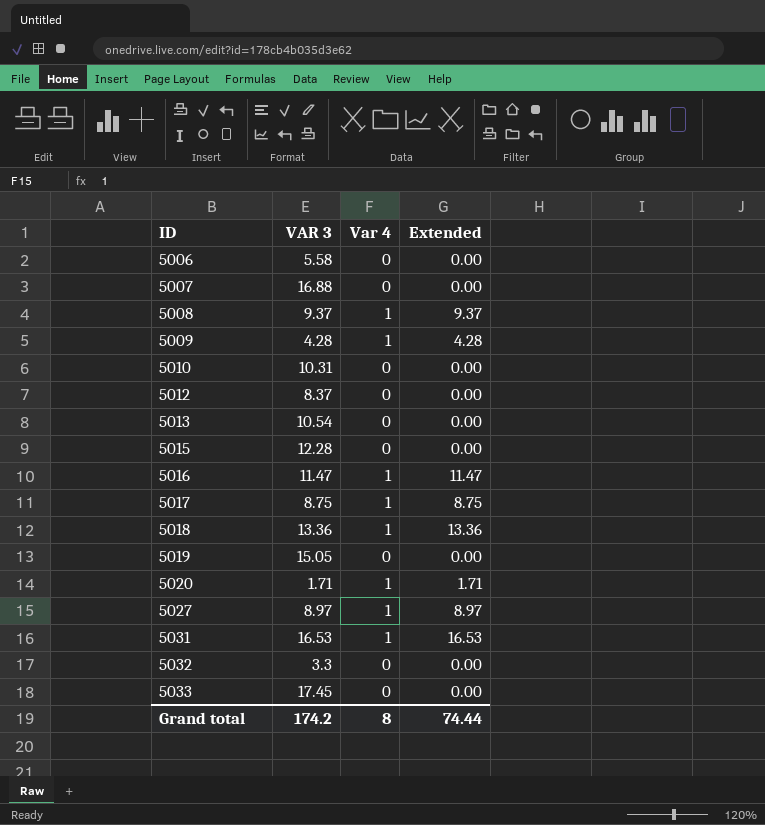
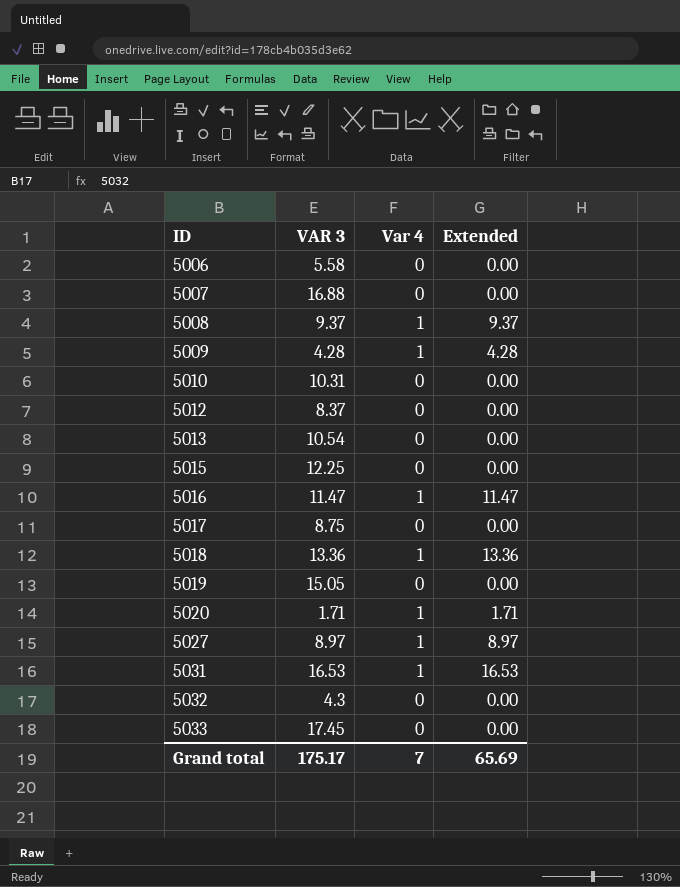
5015 | VAR 3: 12.28 -> 12.25
5017 | Var 4: 1 -> 0
5017 | Extended: 8.75 -> 0.00
5032 | VAR 3: 3.3 -> 4.3
Grand total | VAR 3: 174.2 -> 175.17
Grand total | Var 4: 8 -> 7
Grand total | Extended: 74.44 -> 65.69

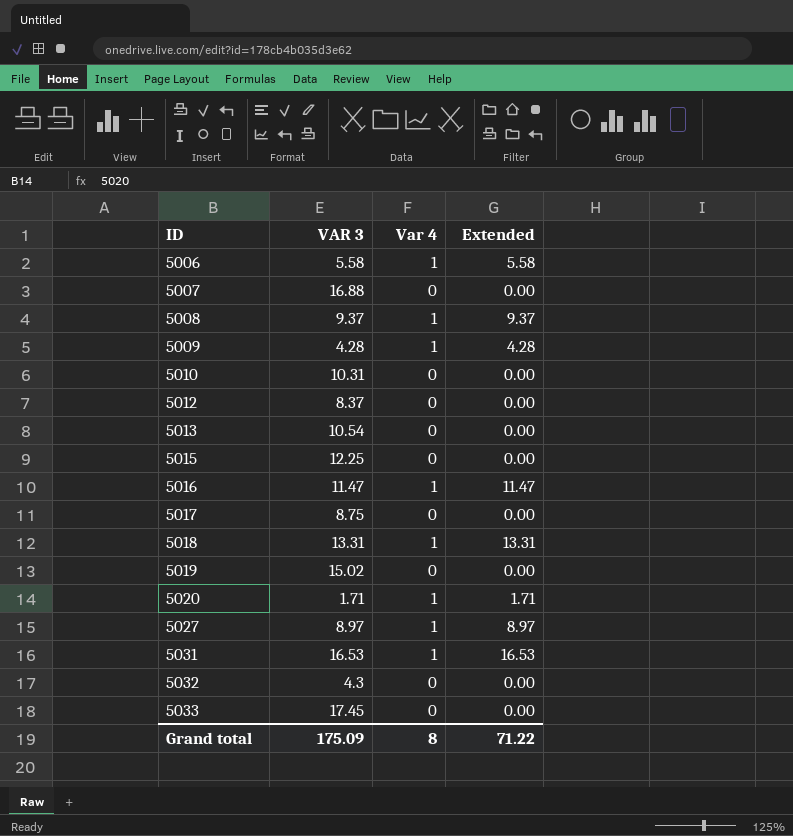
5006 | Var 4: 0 -> 1
5006 | Extended: 0.00 -> 5.58
5018 | VAR 3: 13.36 -> 13.31
5018 | Extended: 13.36 -> 13.31
5019 | VAR 3: 15.05 -> 15.02
Grand total | VAR 3: 175.17 -> 175.09
Grand total | Var 4: 7 -> 8
Grand total | Extended: 65.69 -> 71.22

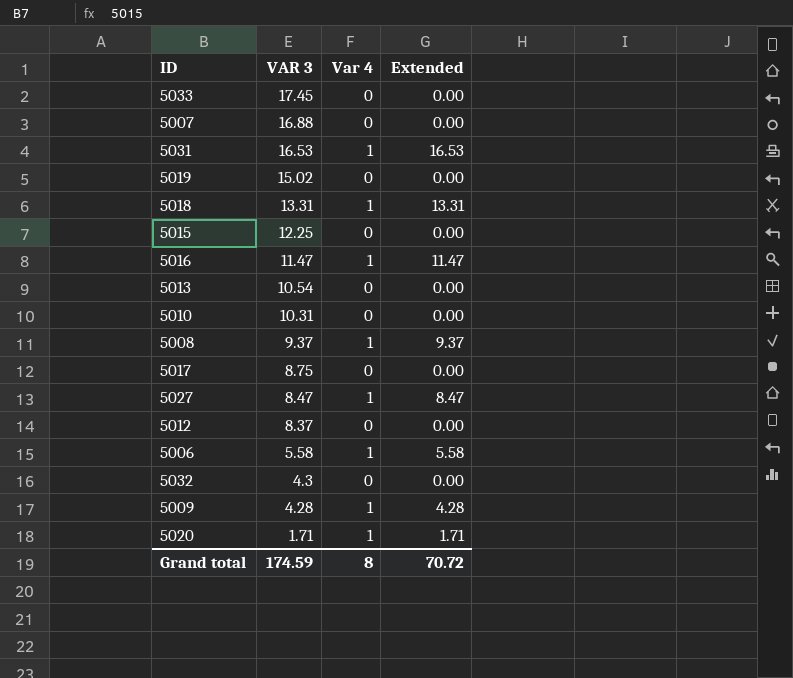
row order: ID ascending -> VAR 3 descending
5027 | VAR 3: 8.97 -> 8.47
5027 | Extended: 8.97 -> 8.47
Grand total | VAR 3: 175.09 -> 174.59
Grand total | Extended: 71.22 -> 70.72

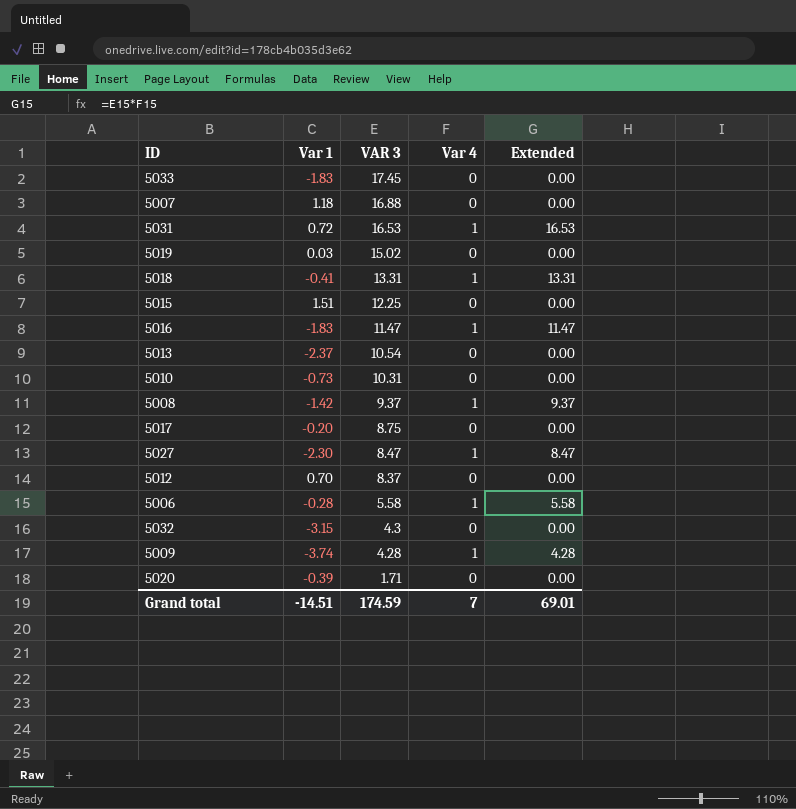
column Var 1 | position: none -> 2
5020 | Var 4: 1 -> 0
5020 | Extended: 1.71 -> 0.00
Grand total | Var 4: 8 -> 7
Grand total | Extended: 70.72 -> 69.01

